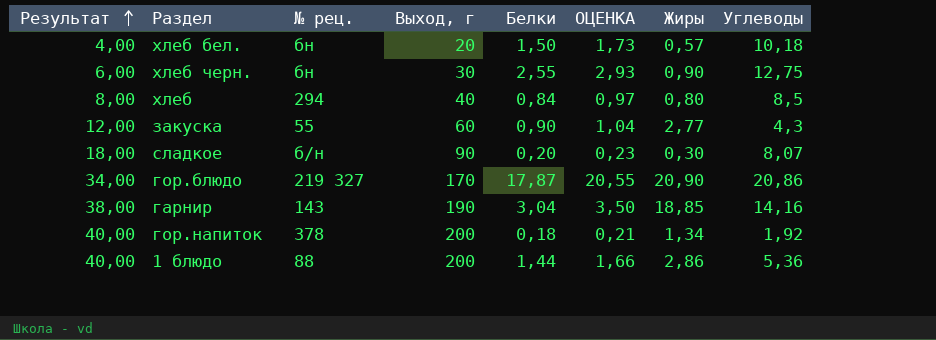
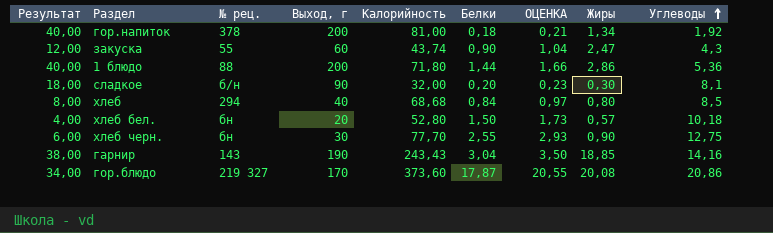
row order: Результат ascending -> Углеводы ascending
column Калорийность | position: none -> 5
закуска | Жиры: 2,77 -> 2,47
сладкое | Углеводы: 8,07 -> 8,1
гор.блюдо | Жиры: 20,90 -> 20,08

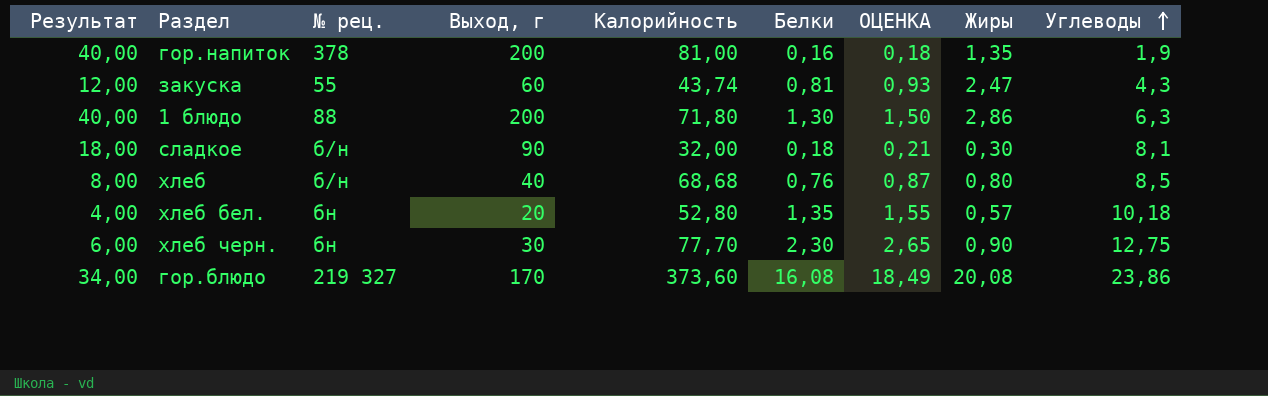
row гарнир: 38,00 | 143 | 190 | 243,43 | 3,04 | 3,50 | 18,85 | 14,16 -> none
гор.напиток | Белки: 0,18 -> 0,16
гор.напиток | ОЦЕНКА: 0,21 -> 0,18
гор.напиток | Жиры: 1,34 -> 1,35
гор.напиток | Углеводы: 1,92 -> 1,9
закуска | Белки: 0,90 -> 0,81
закуска | ОЦЕНКА: 1,04 -> 0,93
1 блюдо | Белки: 1,44 -> 1,30
1 блюдо | ОЦЕНКА: 1,66 -> 1,50
1 блюдо | Углеводы: 5,36 -> 6,3
сладкое | Белки: 0,20 -> 0,18
сладкое | ОЦЕНКА: 0,23 -> 0,21
хлеб | № рец.: 294 -> б/н
хлеб | Белки: 0,84 -> 0,76
хлеб | ОЦЕНКА: 0,97 -> 0,87
хлеб бел. | Белки: 1,50 -> 1,35
хлеб бел. | ОЦЕНКА: 1,73 -> 1,55
хлеб черн. | Белки: 2,55 -> 2,30
хлеб черн. | ОЦЕНКА: 2,93 -> 2,65
гор.блюдо | Белки: 17,87 -> 16,08
гор.блюдо | ОЦЕНКА: 20,55 -> 18,49
гор.блюдо | Углеводы: 20,86 -> 23,86

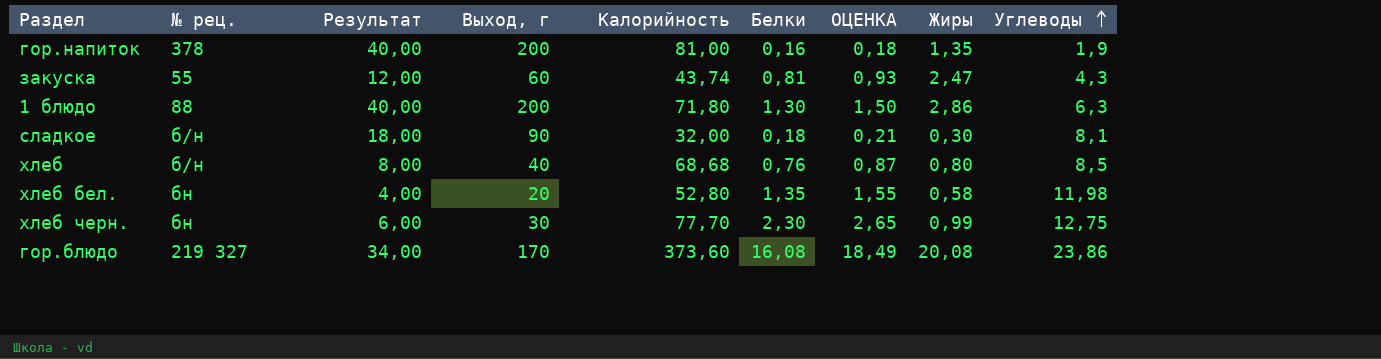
column Результат | position: 1 -> 3
хлеб бел. | Жиры: 0,57 -> 0,58
хлеб бел. | Углеводы: 10,18 -> 11,98
хлеб черн. | Жиры: 0,90 -> 0,99

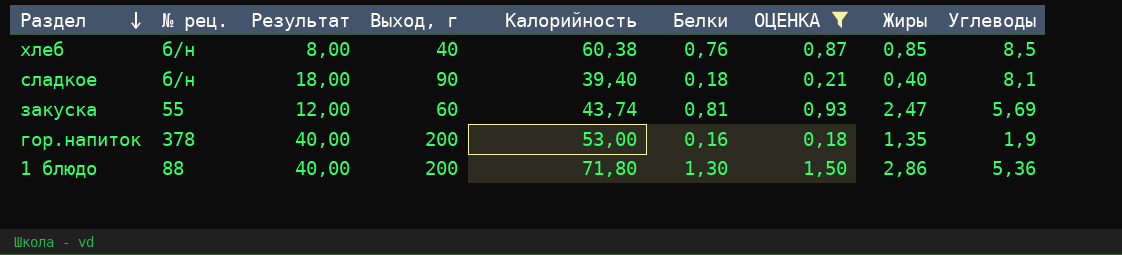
filter: none -> ОЦЕНКА <= 1,50
row order: Углеводы ascending -> Раздел descending
хлеб | Калорийность: 68,68 -> 60,38
хлеб | Жиры: 0,80 -> 0,85
сладкое | Калорийность: 32,00 -> 39,40
сладкое | Жиры: 0,30 -> 0,40
закуска | Углеводы: 4,3 -> 5,69
гор.напиток | Калорийность: 81,00 -> 53,00
1 блюдо | Углеводы: 6,3 -> 5,36

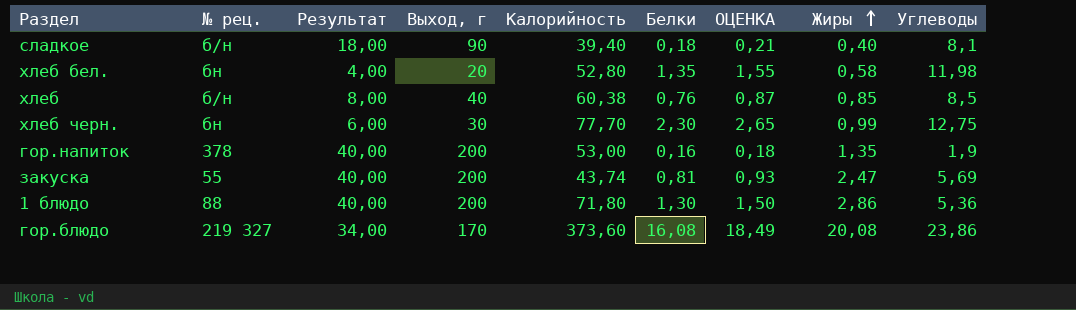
filter: ОЦЕНКА <= 1,50 -> none
row order: Раздел descending -> Жиры ascending
закуска | Результат: 12,00 -> 40,00
закуска | Выход, г: 60 -> 200

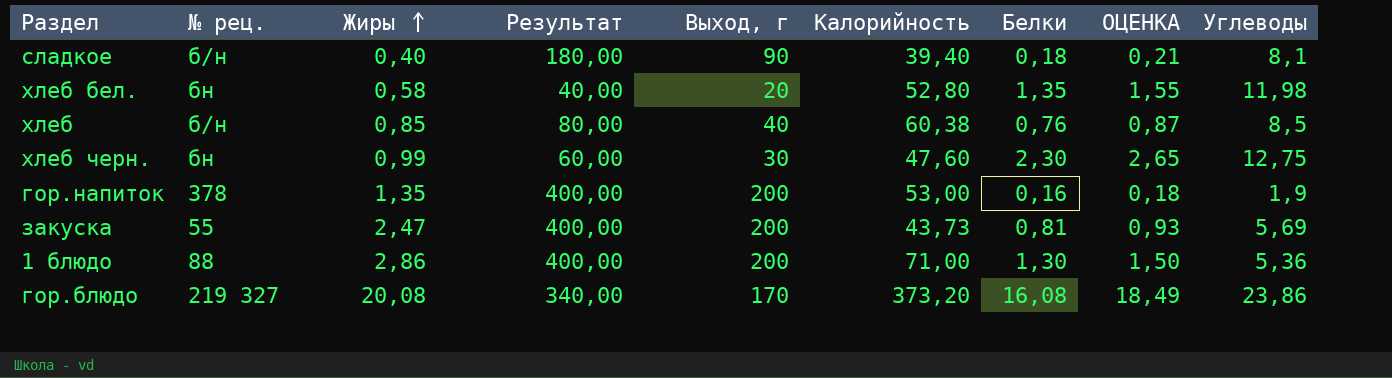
column Жиры | position: 8 -> 3
column Результат | formula: [Выход, г] * 0,2 -> [Выход, г] * 2
хлеб черн. | Калорийность: 77,70 -> 47,60
закуска | Калорийность: 43,74 -> 43,73
1 блюдо | Калорийность: 71,80 -> 71,00
гор.блюдо | Калорийность: 373,60 -> 373,20

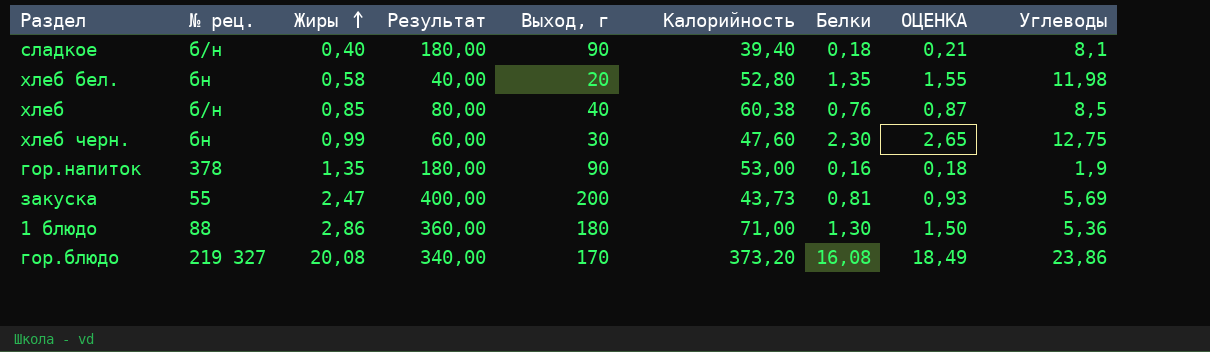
гор.напиток | Результат: 400,00 -> 180,00
гор.напиток | Выход, г: 200 -> 90
1 блюдо | Результат: 400,00 -> 360,00
1 блюдо | Выход, г: 200 -> 180

